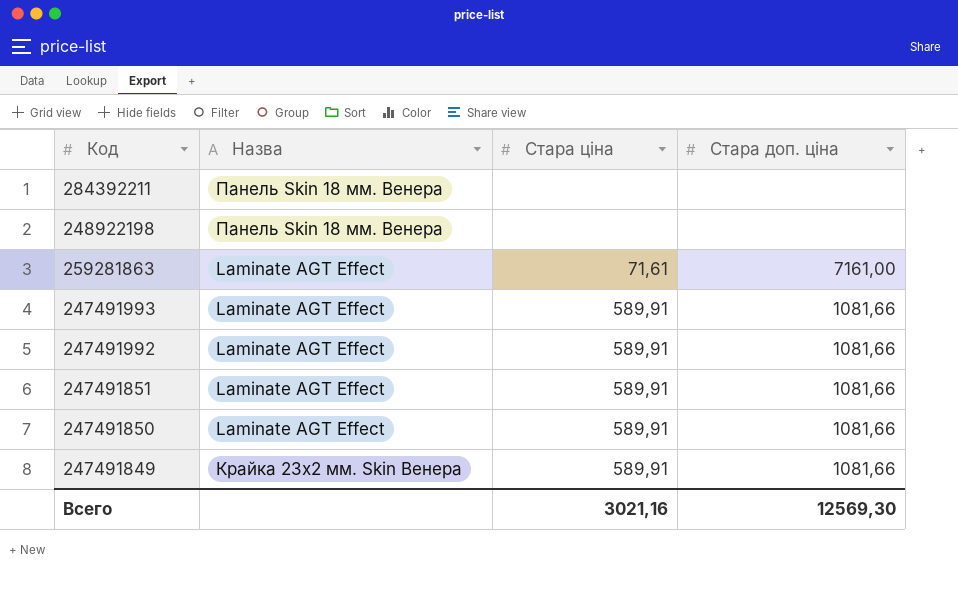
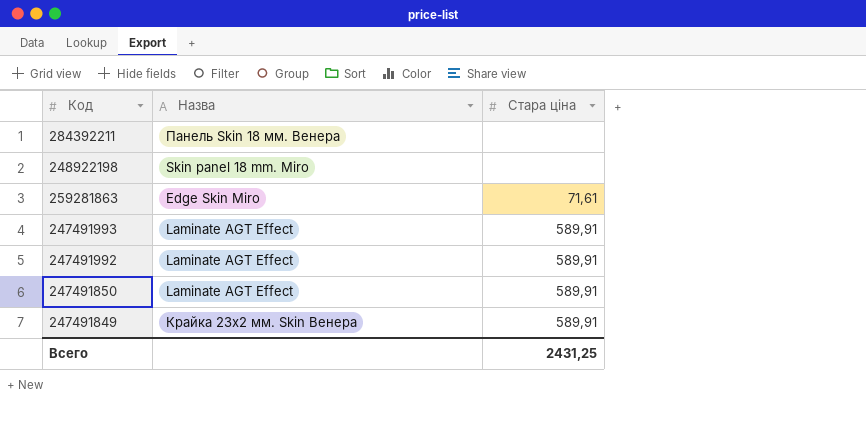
column Стара доп. ціна | position: 4 -> none
row 247491851: Laminate AGT Effect | 589,91 | 1081,66 -> none
248922198 | Назва: Панель Skin 18 мм. Венера -> Skin panel 18 mm. Miro
259281863 | Назва: Laminate AGT Effect -> Edge Skin Miro
Всего | Стара ціна: 3021,16 -> 2431,25

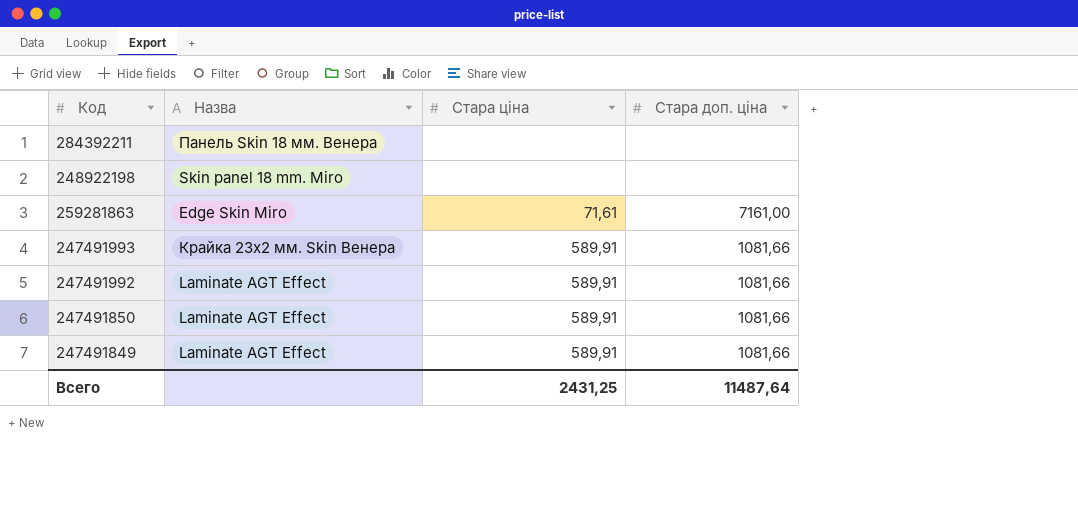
column Стара доп. ціна | position: none -> 4
247491993 | Назва: Laminate AGT Effect -> Крайка 23x2 мм. Skin Венера
247491849 | Назва: Крайка 23x2 мм. Skin Венера -> Laminate AGT Effect

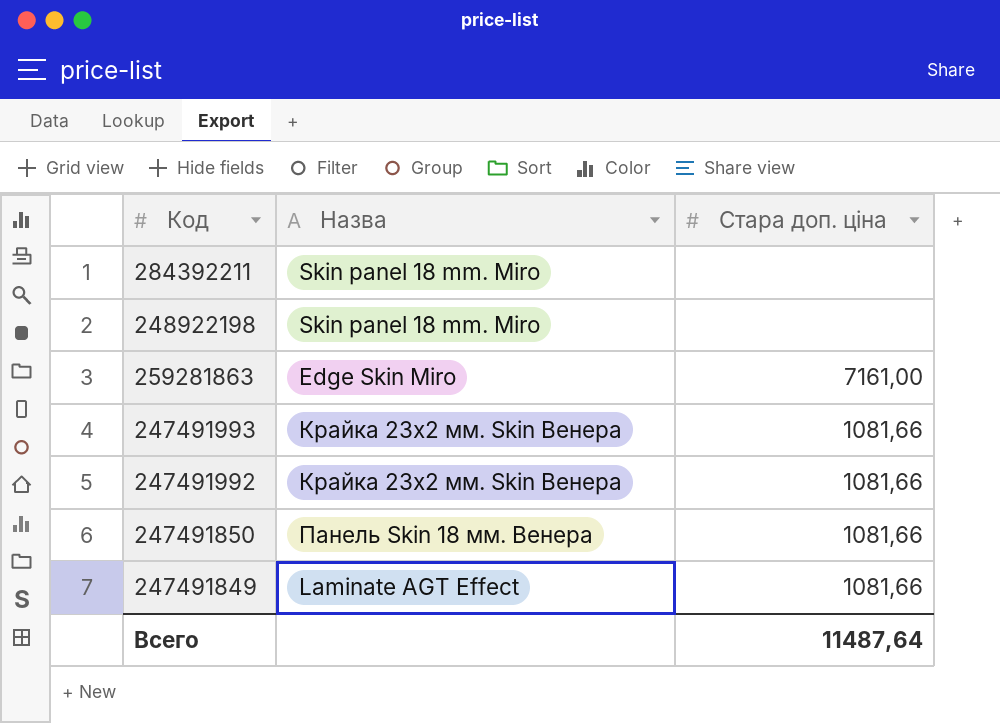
column Стара ціна | position: 3 -> none
284392211 | Назва: Панель Skin 18 мм. Венера -> Skin panel 18 mm. Miro
247491992 | Назва: Laminate AGT Effect -> Крайка 23x2 мм. Skin Венера
247491850 | Назва: Laminate AGT Effect -> Панель Skin 18 мм. Венера

